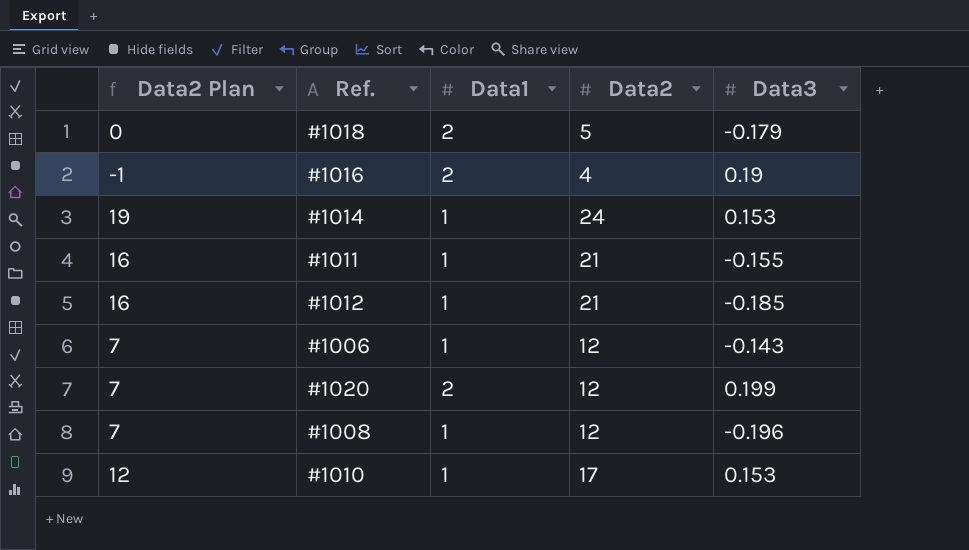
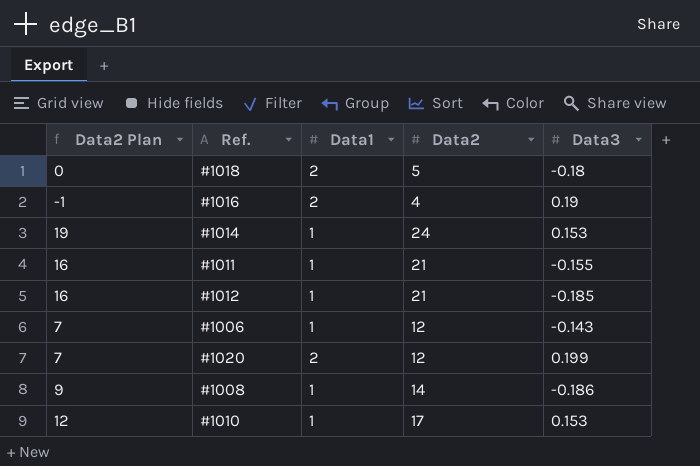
#1018 | Data3: -0.179 -> -0.18
#1008 | Data2 Plan: 7 -> 9
#1008 | Data2: 12 -> 14
#1008 | Data3: -0.196 -> -0.186

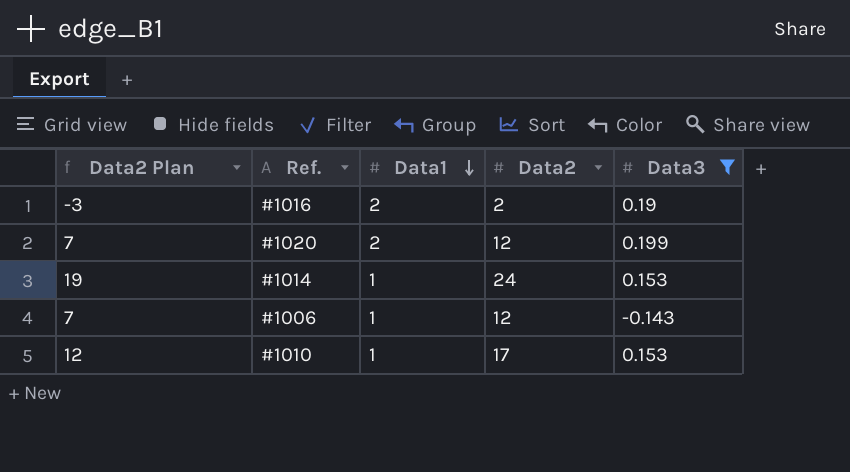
filter: none -> Data3 >= -0.143
row order: none -> Data1 descending
#1016 | Data2 Plan: -1 -> -3
#1016 | Data2: 4 -> 2

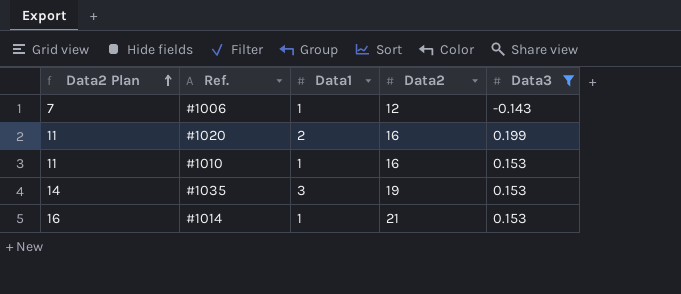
row order: Data1 descending -> Data2 Plan ascending
row #1016: -3 | 2 | 2 | 0.19 -> none
#1020 | Data2 Plan: 7 -> 11
#1020 | Data2: 12 -> 16
#1010 | Data2 Plan: 12 -> 11
#1010 | Data2: 17 -> 16
row #1035: none -> 14 | 3 | 19 | 0.153
#1014 | Data2 Plan: 19 -> 16
#1014 | Data2: 24 -> 21

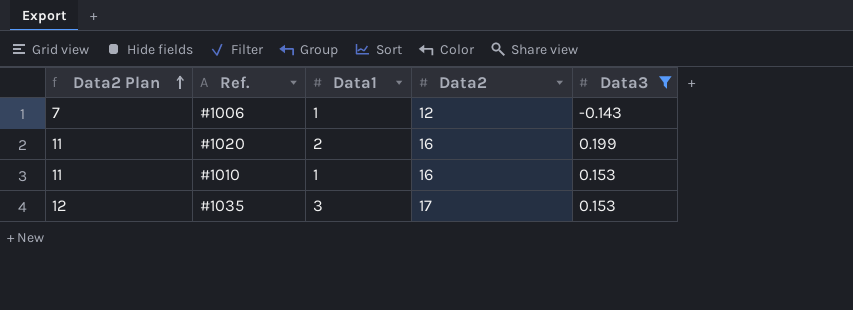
row #1014: 16 | 1 | 21 | 0.153 -> none
#1035 | Data2 Plan: 14 -> 12
#1035 | Data2: 19 -> 17

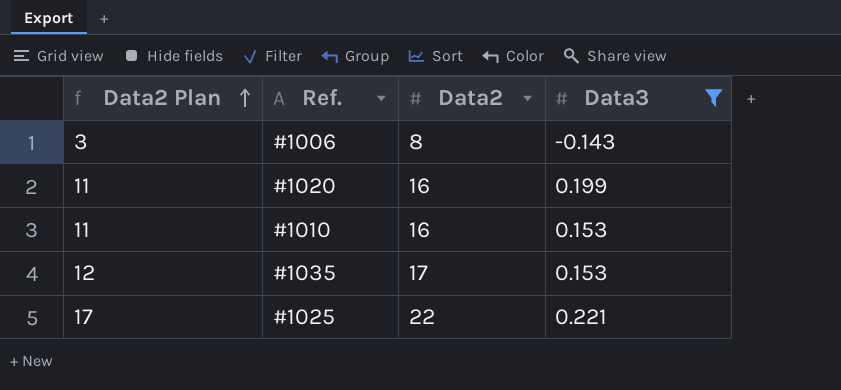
column Data1 | position: 3 -> none
#1006 | Data2 Plan: 7 -> 3
#1006 | Data2: 12 -> 8
row #1025: none -> 17 | 22 | 0.221

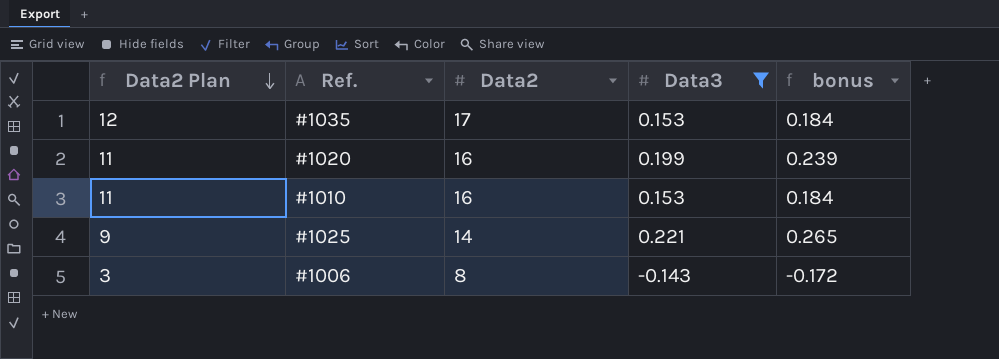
row order: Data2 Plan ascending -> Data2 Plan descending
column bonus | formula: none -> [Data3] * 1.2
#1025 | Data2 Plan: 17 -> 9
#1025 | Data2: 22 -> 14

